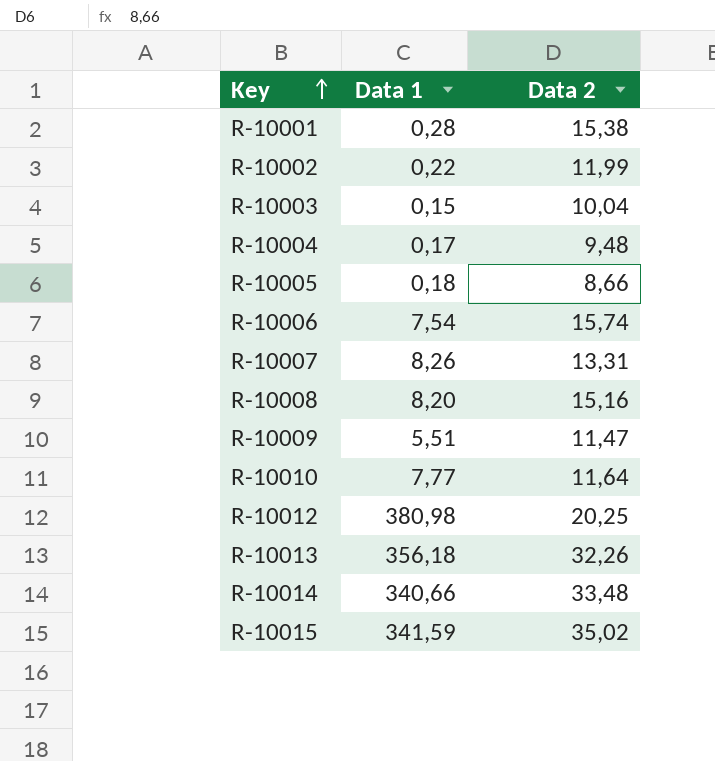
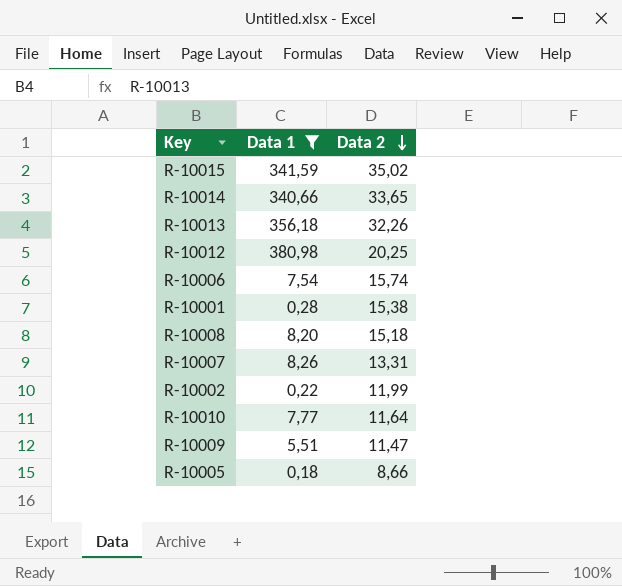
filter: none -> Data 1 >= 0,18
row order: Key ascending -> Data 2 descending
R-10014 | Data 2: 33,48 -> 33,65
R-10008 | Data 2: 15,16 -> 15,18

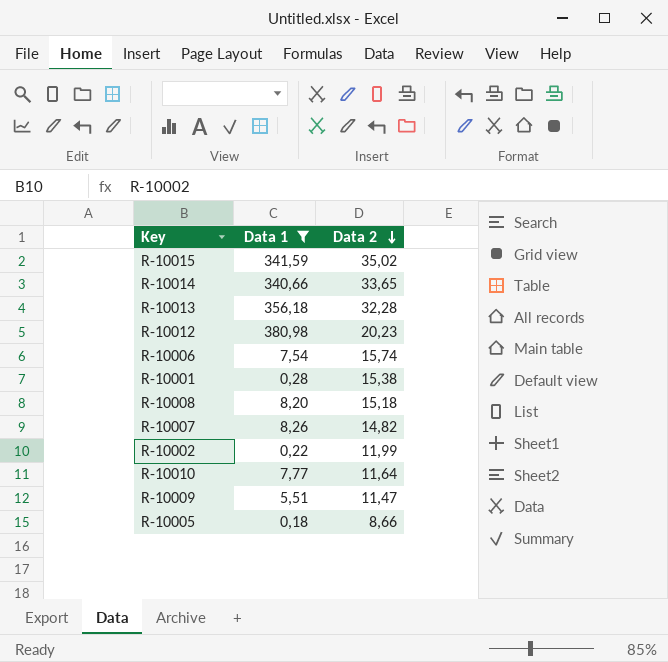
R-10013 | Data 2: 32,26 -> 32,28
R-10012 | Data 2: 20,25 -> 20,23
R-10007 | Data 2: 13,31 -> 14,82

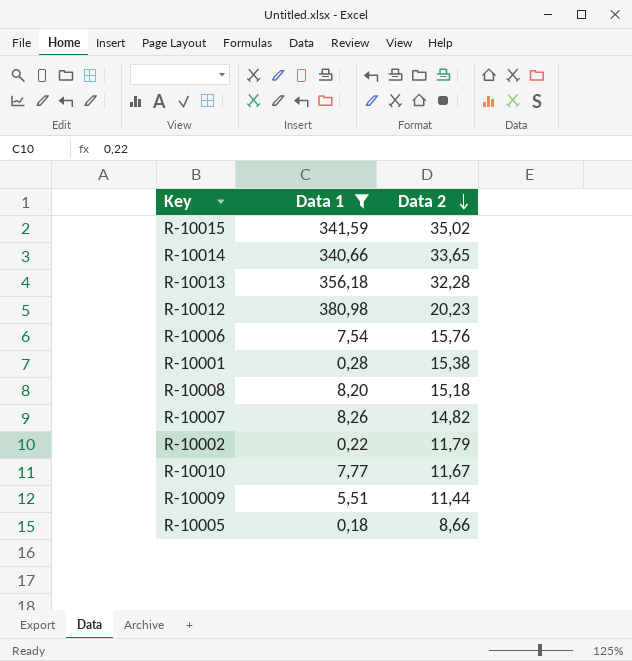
R-10006 | Data 2: 15,74 -> 15,76
R-10002 | Data 2: 11,99 -> 11,79
R-10010 | Data 2: 11,64 -> 11,67
R-10009 | Data 2: 11,47 -> 11,44

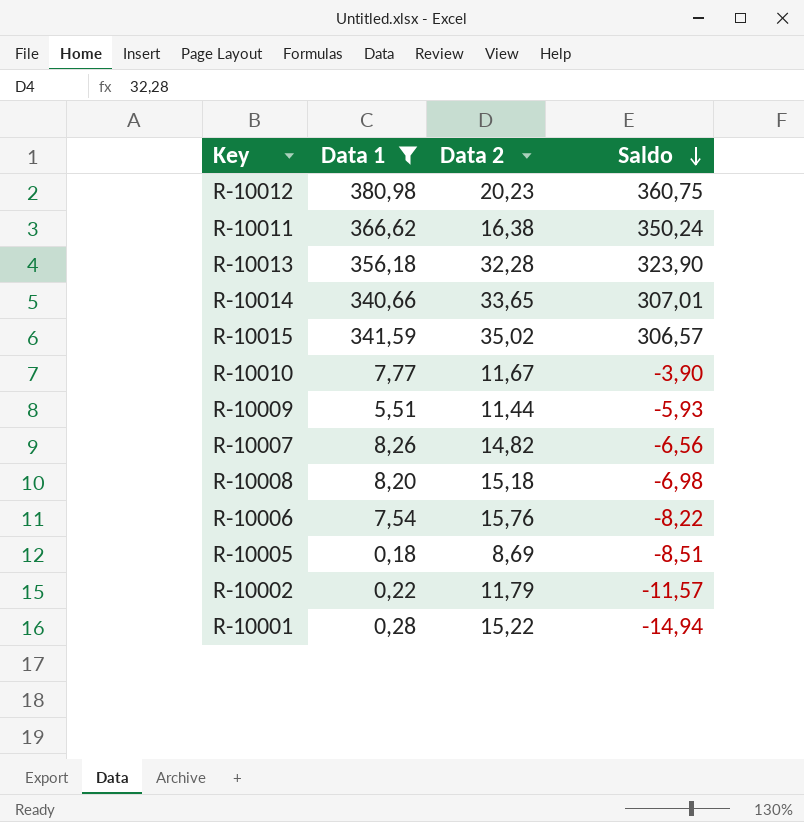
row order: Data 2 descending -> Saldo descending
column Saldo | formula: none -> [Data 1] - [Data 2]
row R-10011: none -> 366,62 | 16,38 | 350,24
R-10005 | Data 2: 8,66 -> 8,69
R-10001 | Data 2: 15,38 -> 15,22

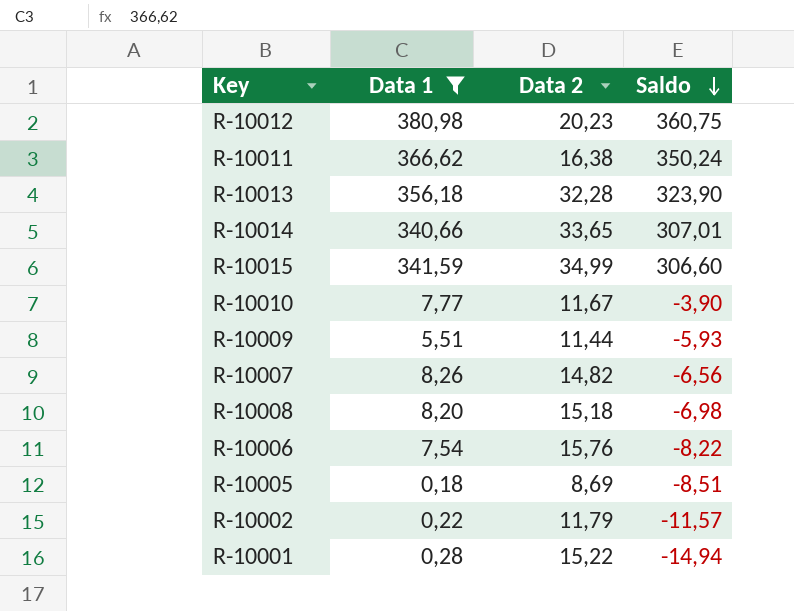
R-10015 | Data 2: 35,02 -> 34,99
R-10015 | Saldo: 306,57 -> 306,60

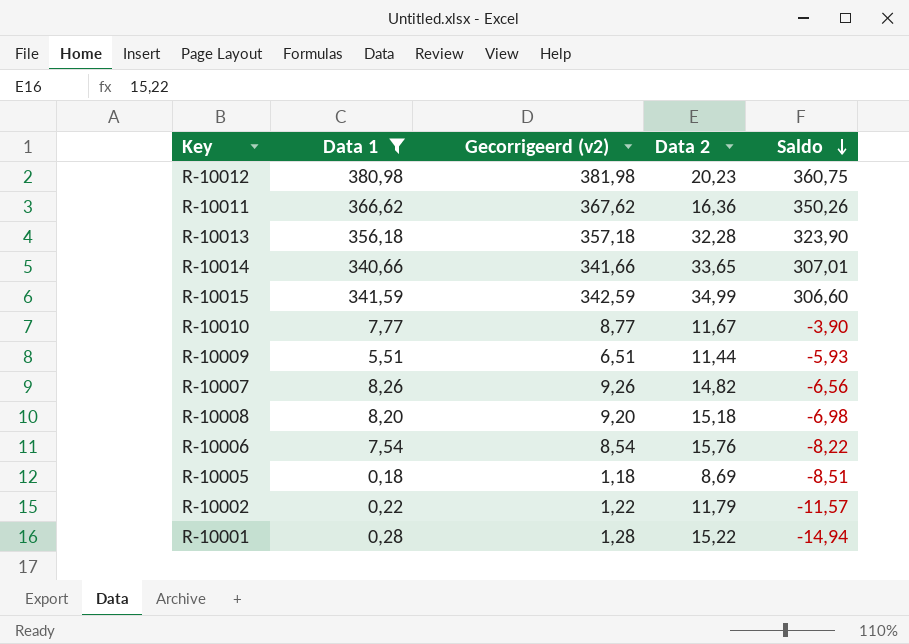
column Gecorrigeerd (v2) | formula: none -> [Data 1] + 1
R-10011 | Data 2: 16,38 -> 16,36
R-10011 | Saldo: 350,24 -> 350,26

